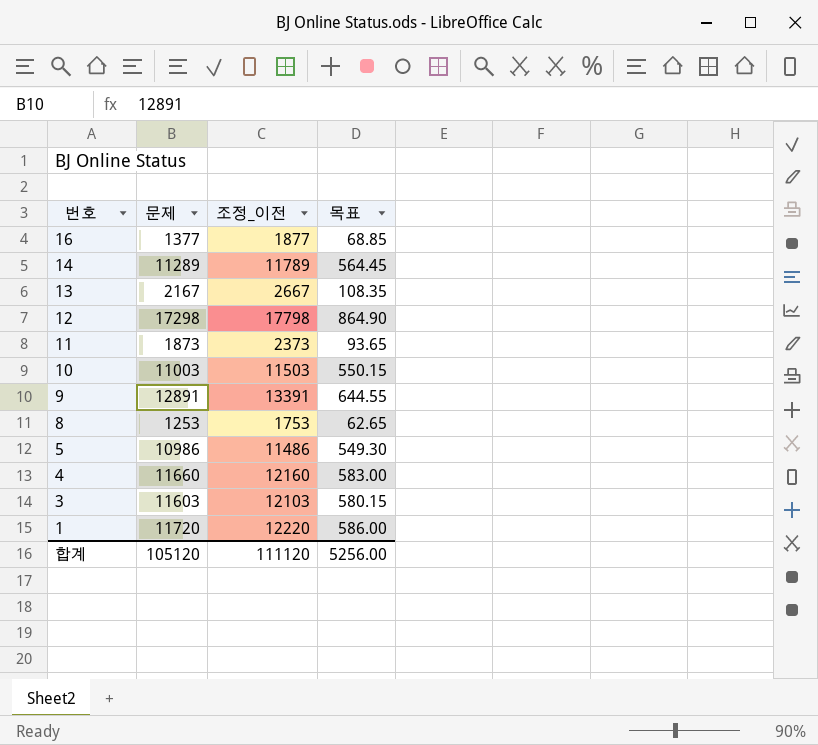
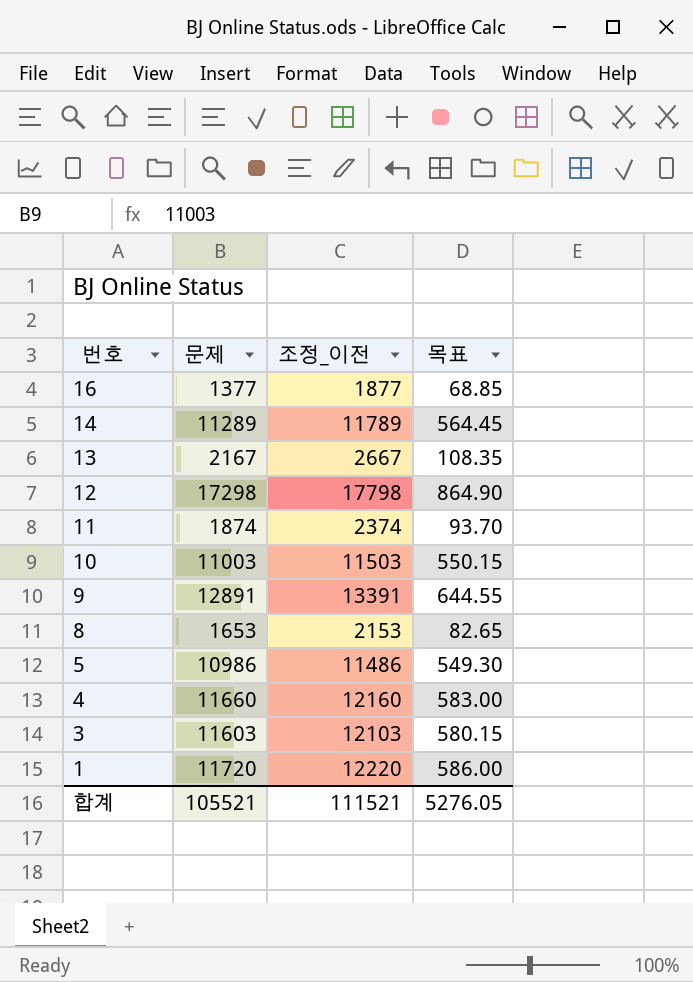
11 | 문제: 1873 -> 1874
11 | 조정_이전: 2373 -> 2374
11 | 목표: 93.65 -> 93.70
8 | 문제: 1253 -> 1653
8 | 조정_이전: 1753 -> 2153
8 | 목표: 62.65 -> 82.65
합계 | 문제: 105120 -> 105521
합계 | 조정_이전: 111120 -> 111521
합계 | 목표: 5256.00 -> 5276.05

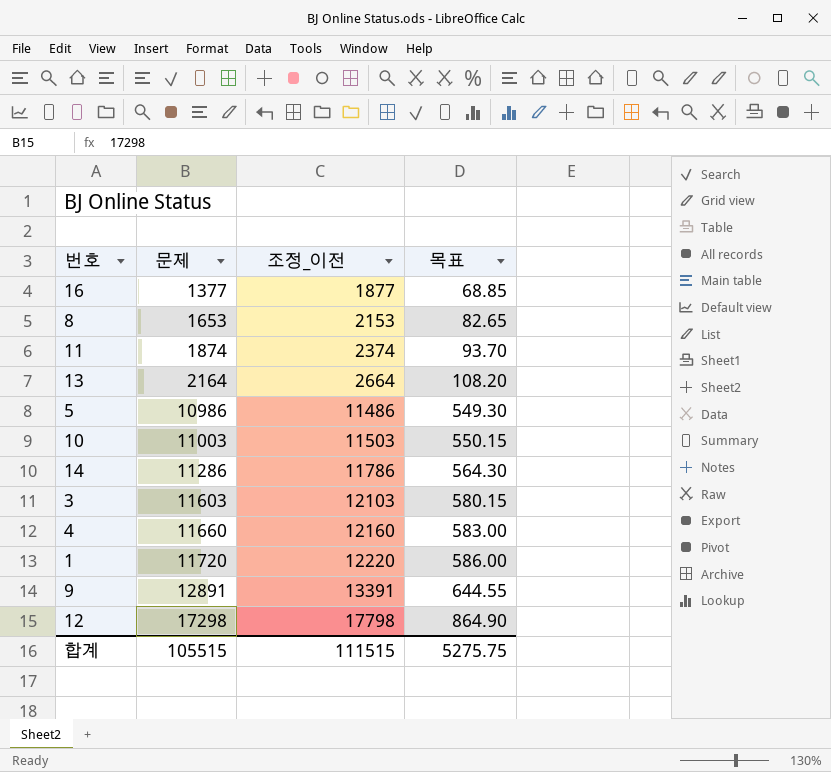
row order: 번호 descending -> 문제 ascending
13 | 문제: 2167 -> 2164
13 | 조정_이전: 2667 -> 2664
13 | 목표: 108.35 -> 108.20
14 | 문제: 11289 -> 11286
14 | 조정_이전: 11789 -> 11786
14 | 목표: 564.45 -> 564.30
합계 | 문제: 105521 -> 105515
합계 | 조정_이전: 111521 -> 111515
합계 | 목표: 5276.05 -> 5275.75

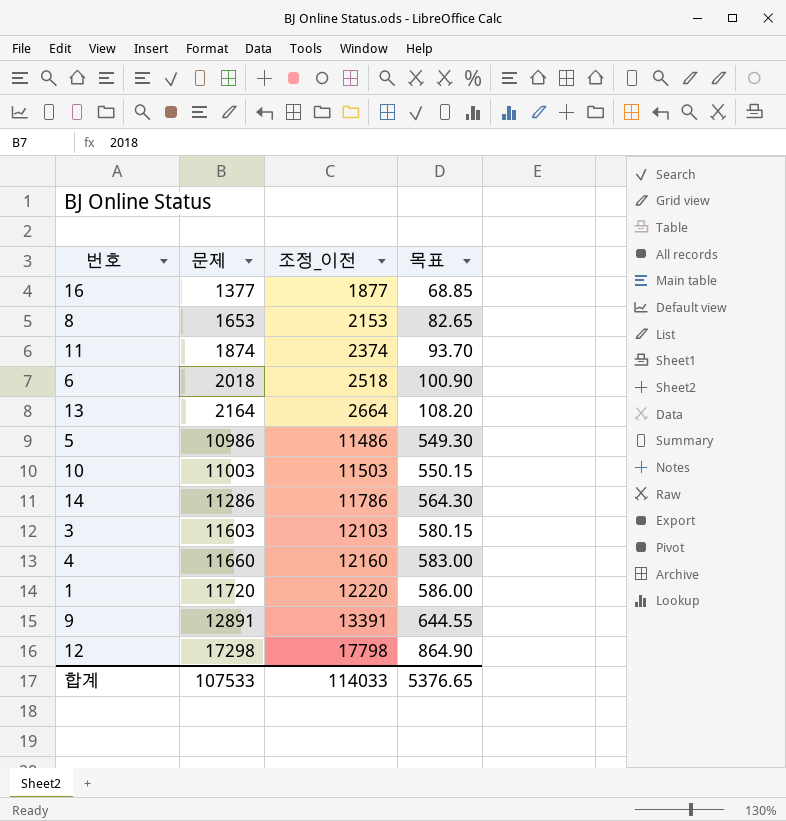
row 6: none -> 2018 | 2518 | 100.90
합계 | 문제: 105515 -> 107533
합계 | 조정_이전: 111515 -> 114033
합계 | 목표: 5275.75 -> 5376.65

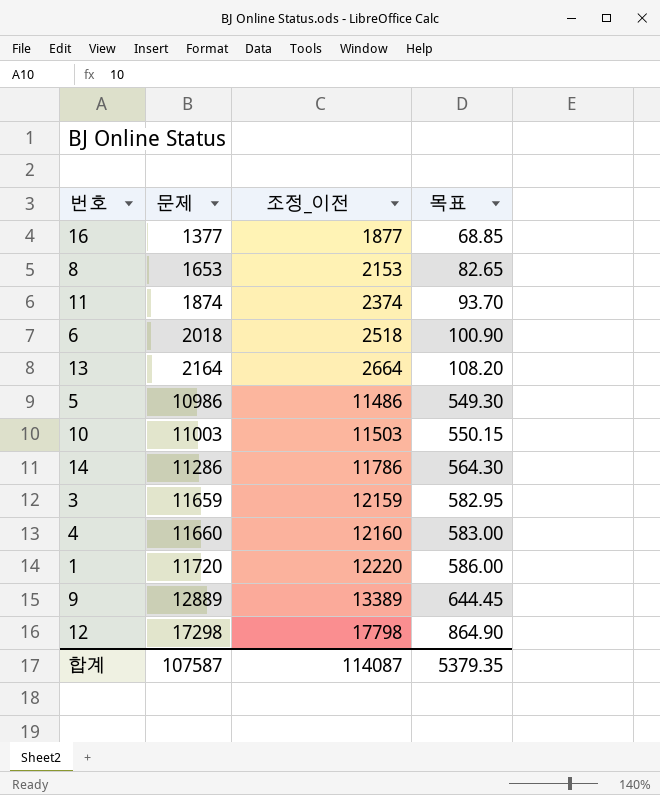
3 | 문제: 11603 -> 11659
3 | 조정_이전: 12103 -> 12159
3 | 목표: 580.15 -> 582.95
9 | 문제: 12891 -> 12889
9 | 조정_이전: 13391 -> 13389
9 | 목표: 644.55 -> 644.45
합계 | 문제: 107533 -> 107587
합계 | 조정_이전: 114033 -> 114087
합계 | 목표: 5376.65 -> 5379.35

